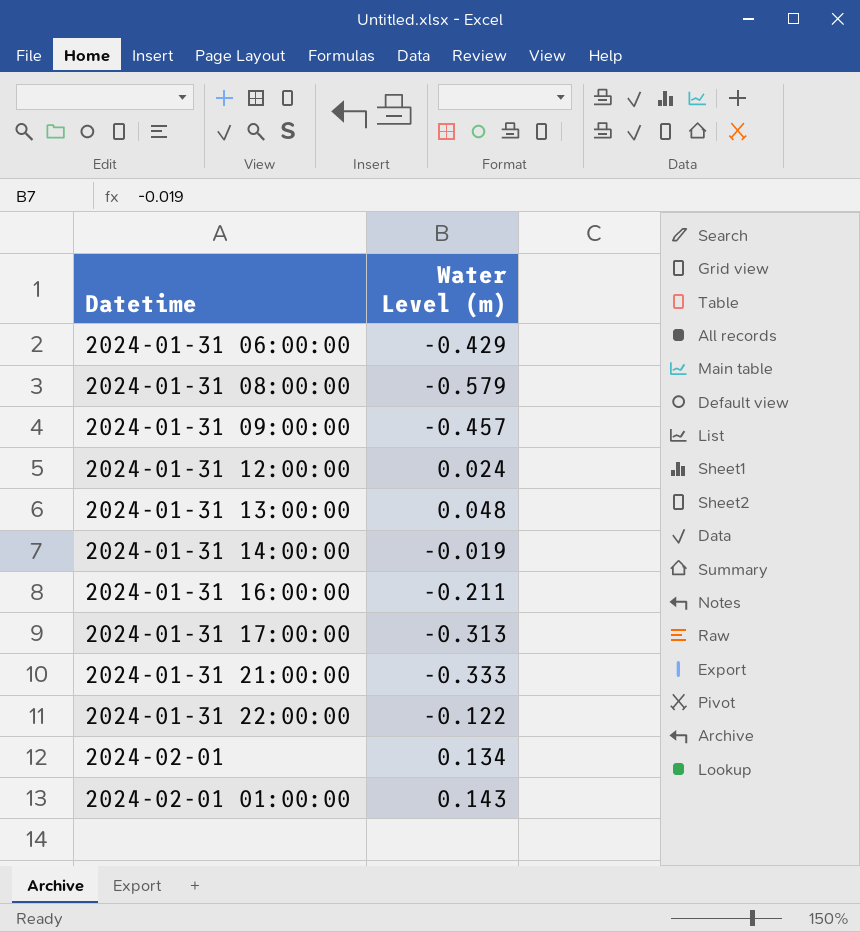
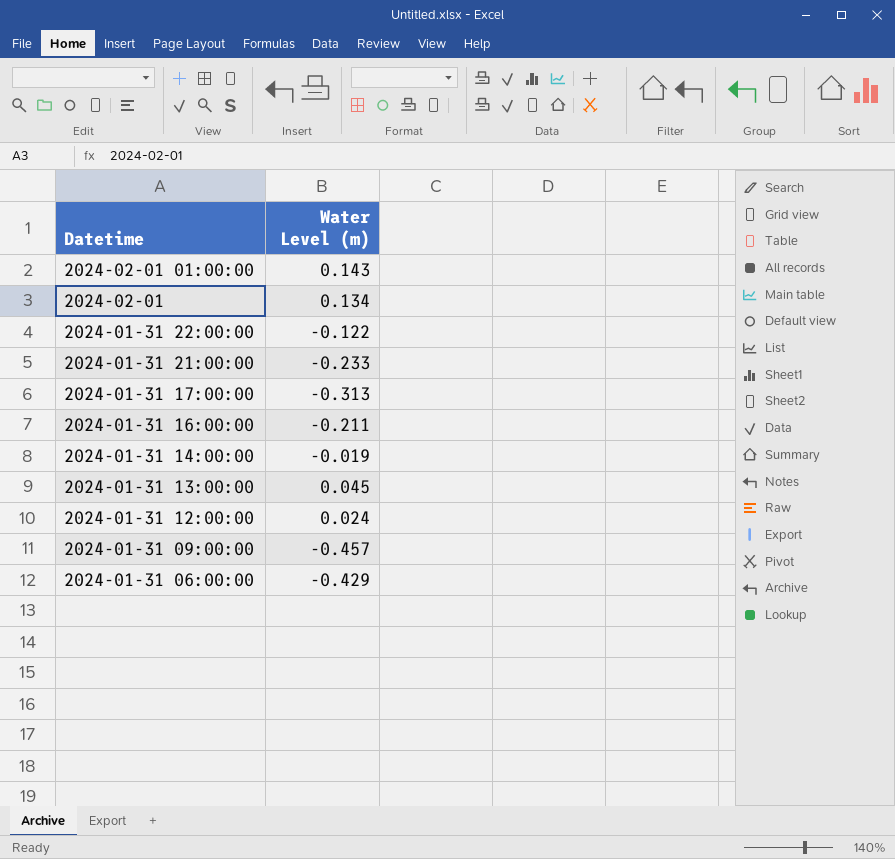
row order: Datetime ascending -> Datetime descending
row 2024-01-31 08:00:00: -0.579 -> none
2024-01-31 21:00:00 | Water Level (m): -0.333 -> -0.233
2024-01-31 13:00:00 | Water Level (m): 0.048 -> 0.045

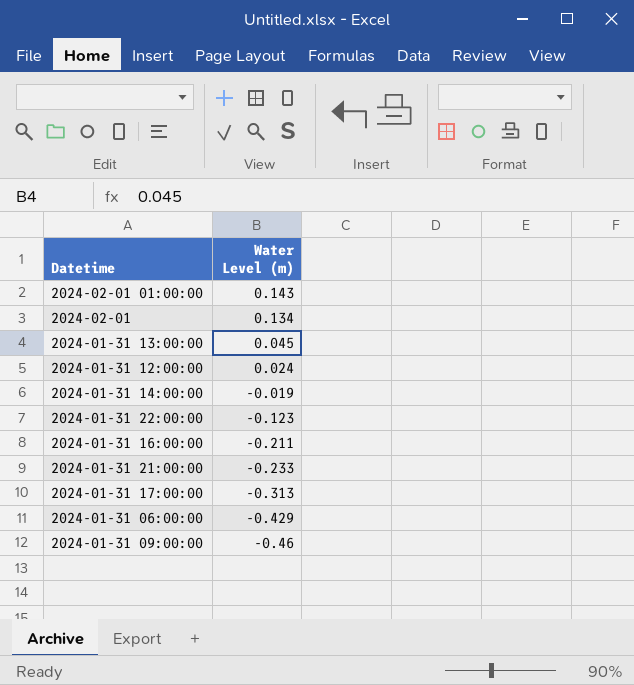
row order: Datetime descending -> Water Level (m) descending
2024-01-31 22:00:00 | Water Level (m): -0.122 -> -0.123
2024-01-31 09:00:00 | Water Level (m): -0.457 -> -0.46

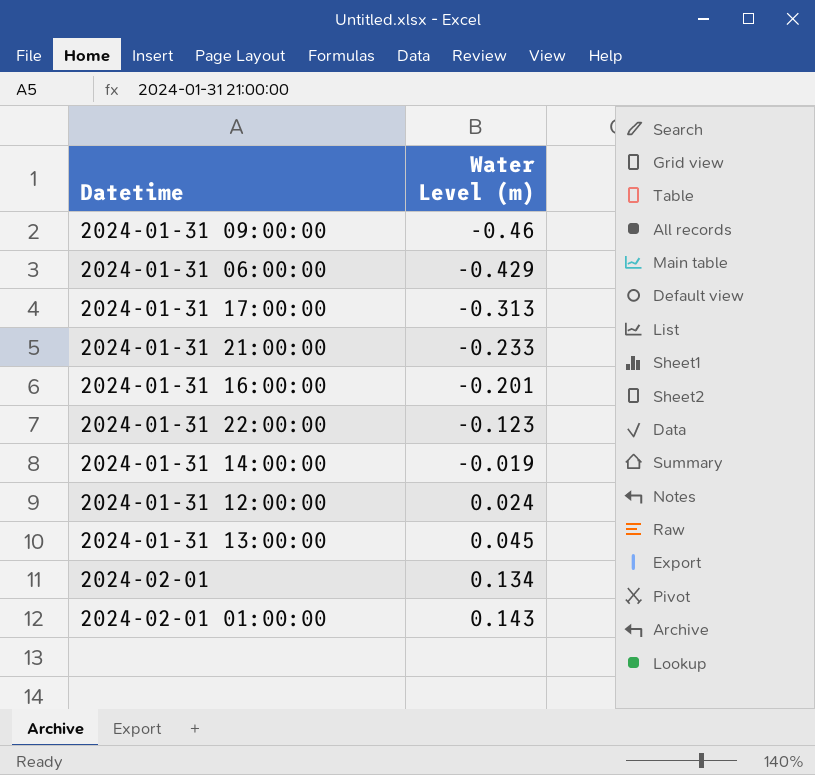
row order: Water Level (m) descending -> Water Level (m) ascending
2024-01-31 16:00:00 | Water Level (m): -0.211 -> -0.201

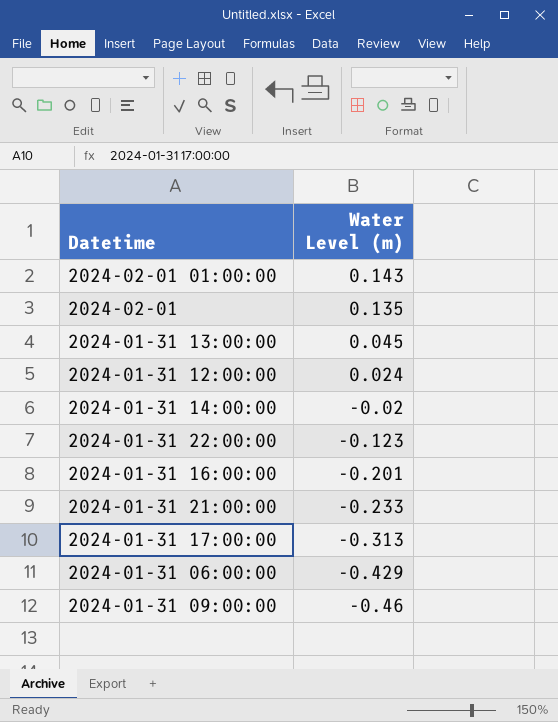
row order: Water Level (m) ascending -> Water Level (m) descending
2024-02-01 | Water Level (m): 0.134 -> 0.135
2024-01-31 14:00:00 | Water Level (m): -0.019 -> -0.02

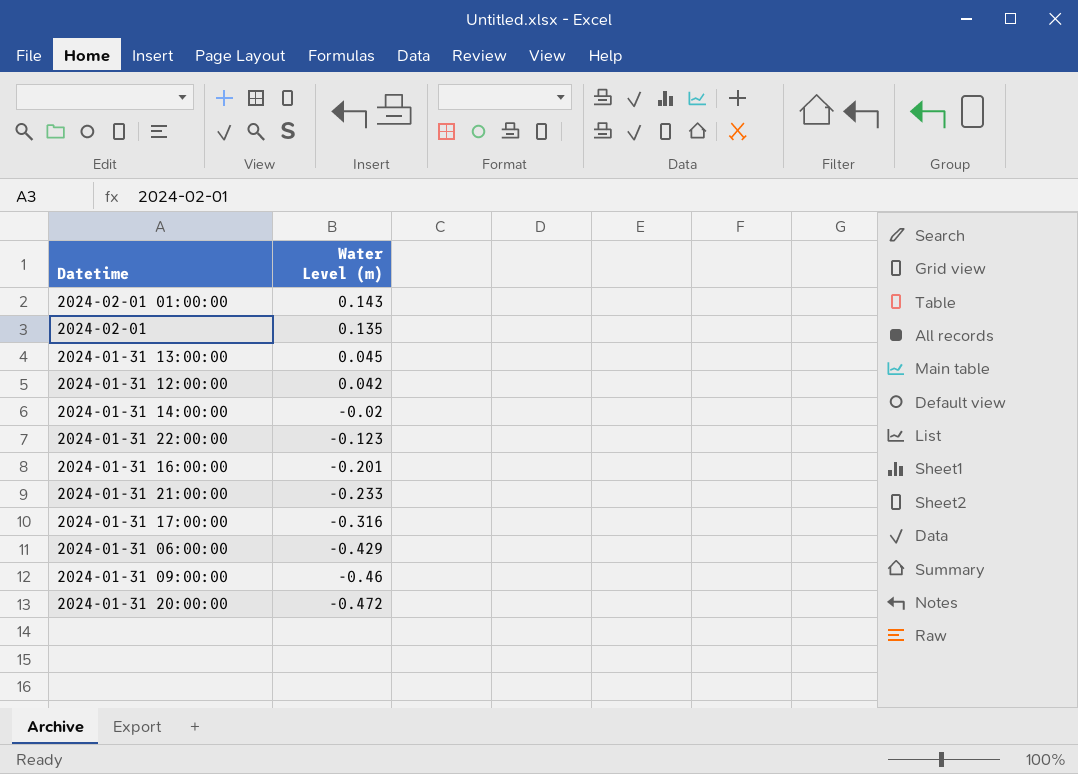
2024-01-31 12:00:00 | Water Level (m): 0.024 -> 0.042
2024-01-31 17:00:00 | Water Level (m): -0.313 -> -0.316
row 2024-01-31 20:00:00: none -> -0.472

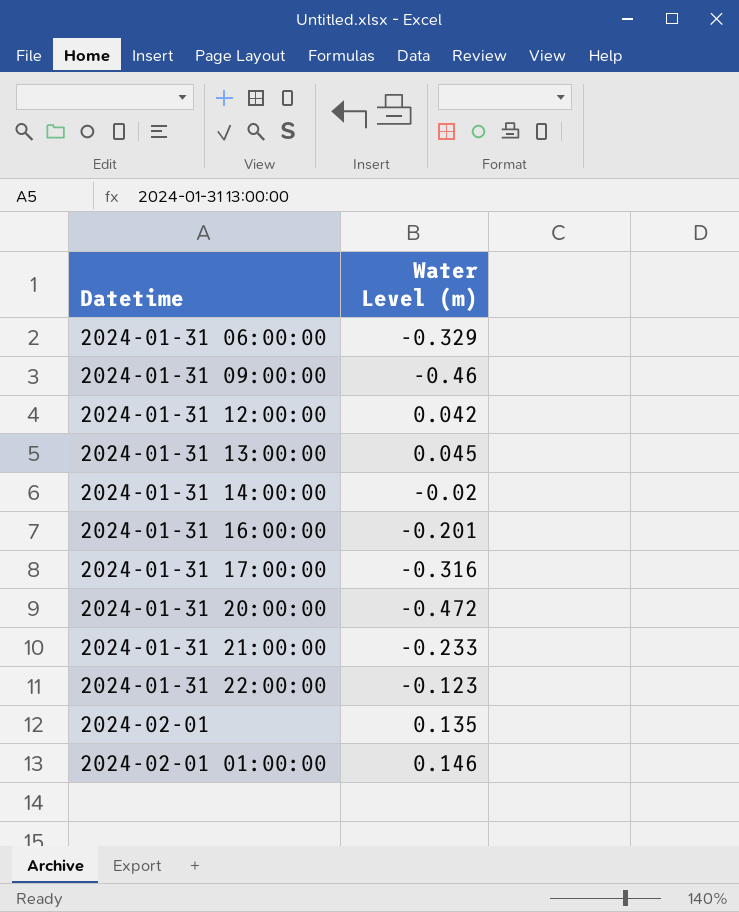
row order: Water Level (m) descending -> Datetime ascending
2024-01-31 06:00:00 | Water Level (m): -0.429 -> -0.329
2024-02-01 01:00:00 | Water Level (m): 0.143 -> 0.146

